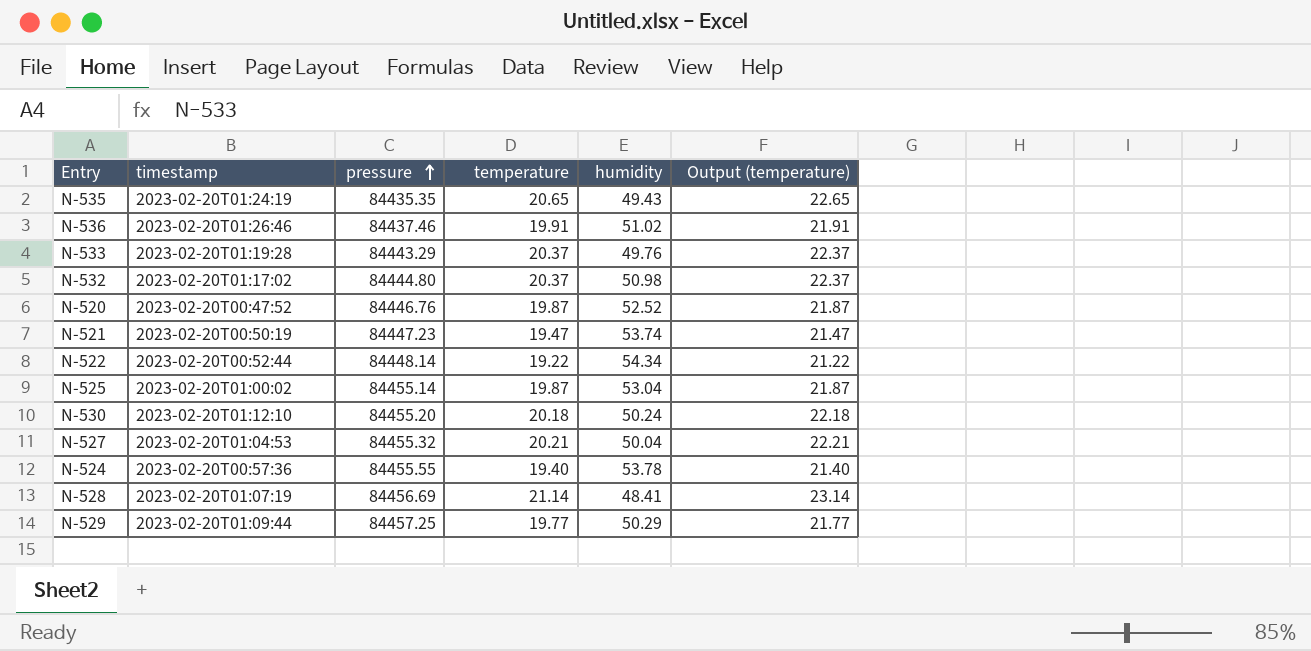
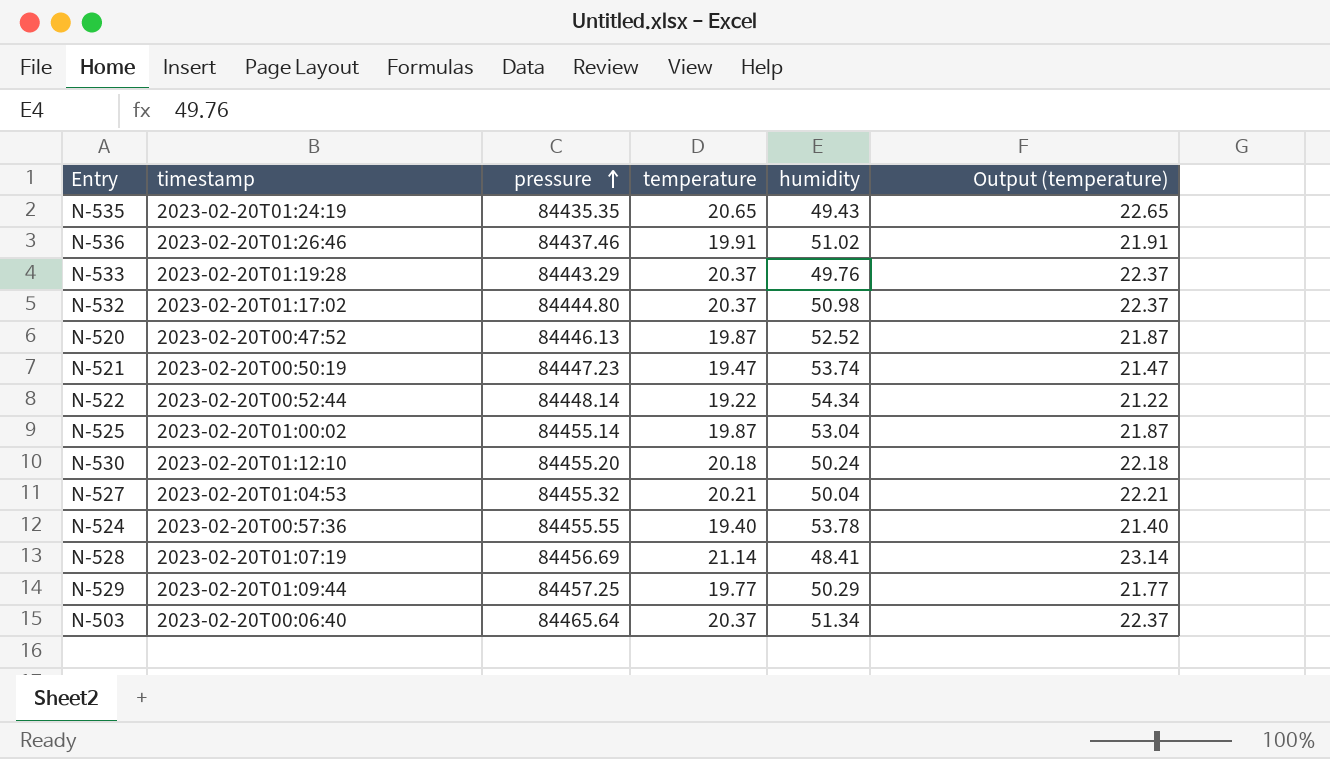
N-520 | pressure: 84446.76 -> 84446.13
row N-503: none -> 2023-02-20T00:06:40 | 84465.64 | 20.37 | 51.34 | 22.37

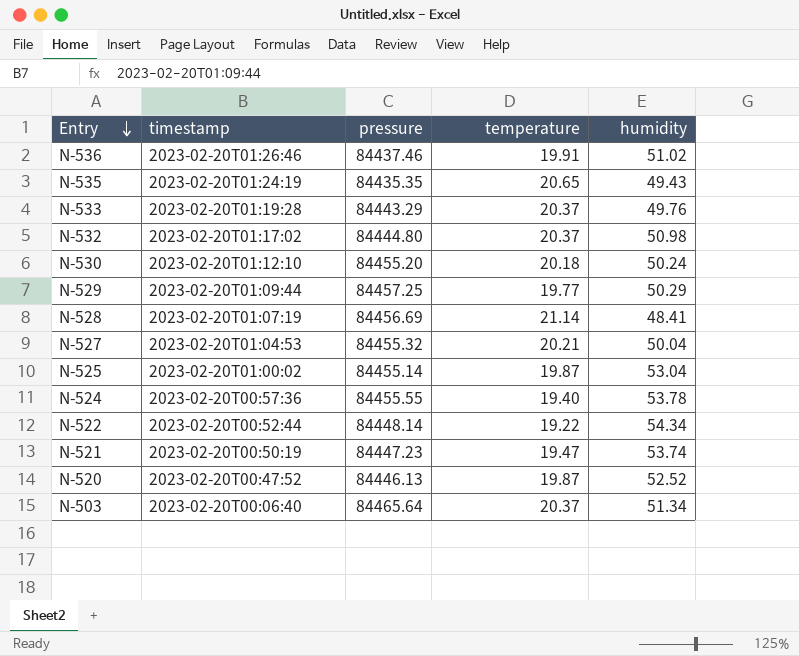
row order: pressure ascending -> Entry descending
column Output (temperature) | formula: [temperature] + 2 -> none

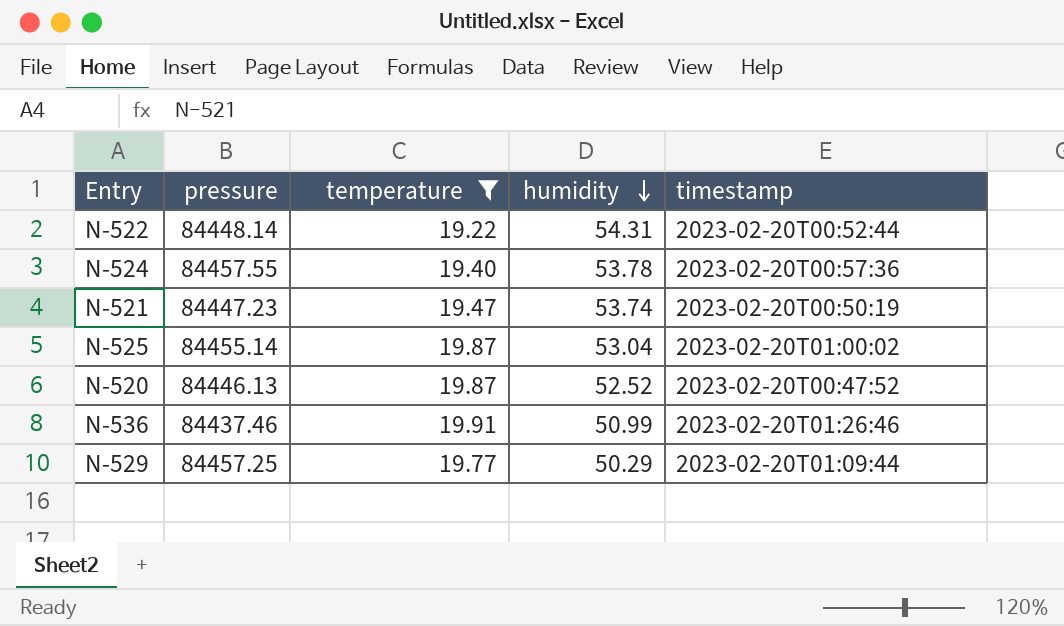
filter: none -> temperature <= 19.91
row order: Entry descending -> humidity descending
column timestamp | position: 2 -> 5
N-522 | humidity: 54.34 -> 54.31
N-524 | pressure: 84455.55 -> 84457.55
N-536 | humidity: 51.02 -> 50.99

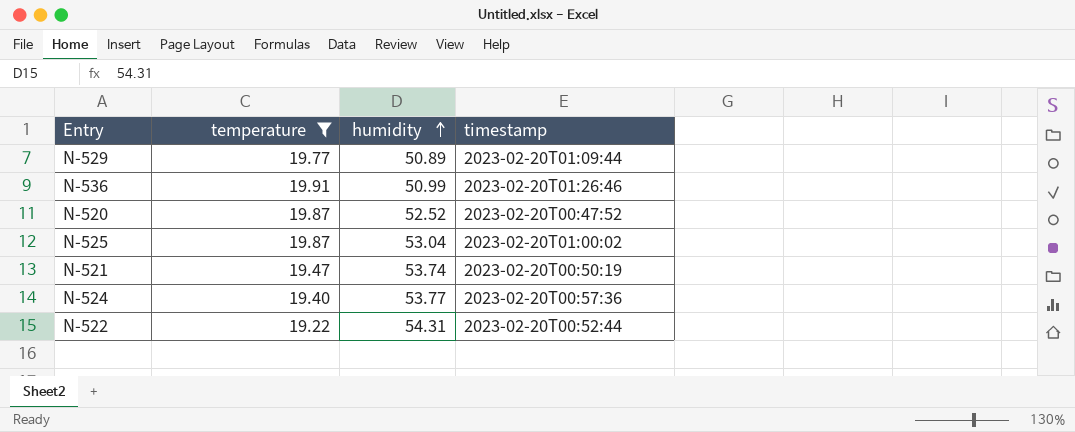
row order: humidity descending -> humidity ascending
column pressure | position: 2 -> none
N-529 | humidity: 50.29 -> 50.89
N-524 | humidity: 53.78 -> 53.77

